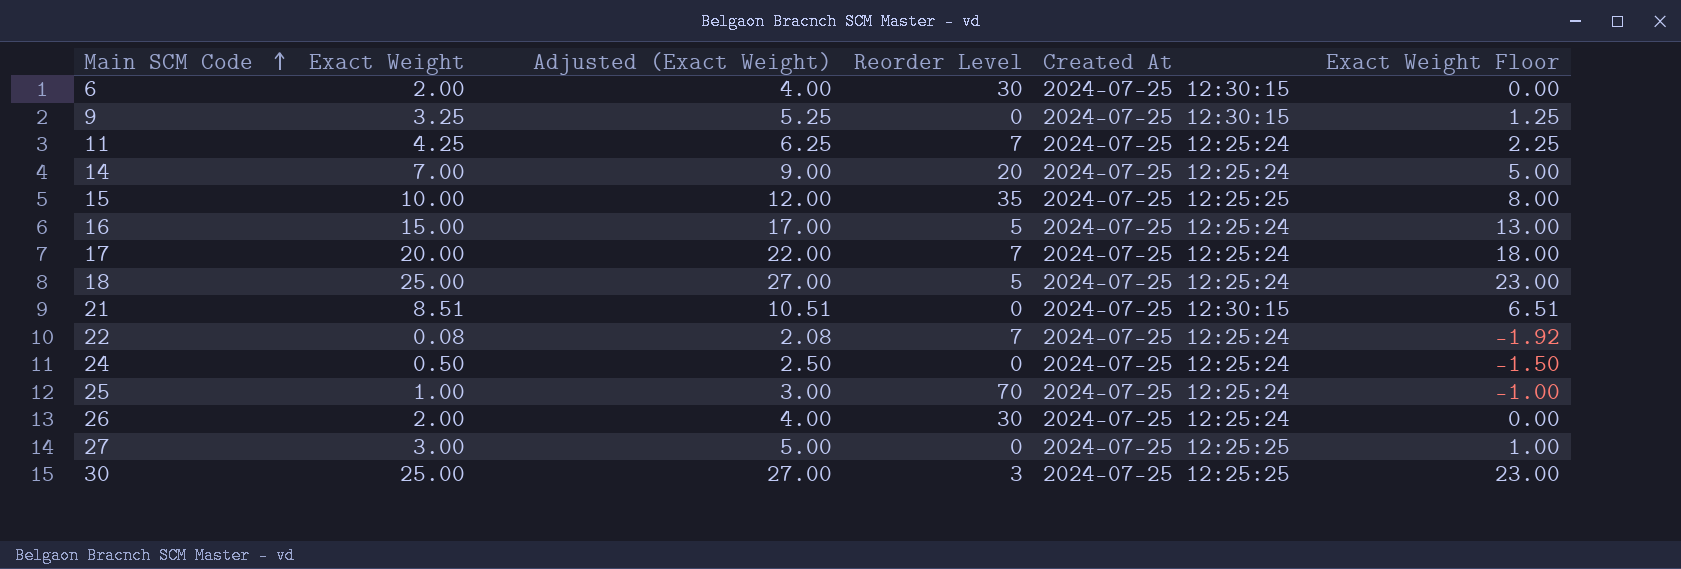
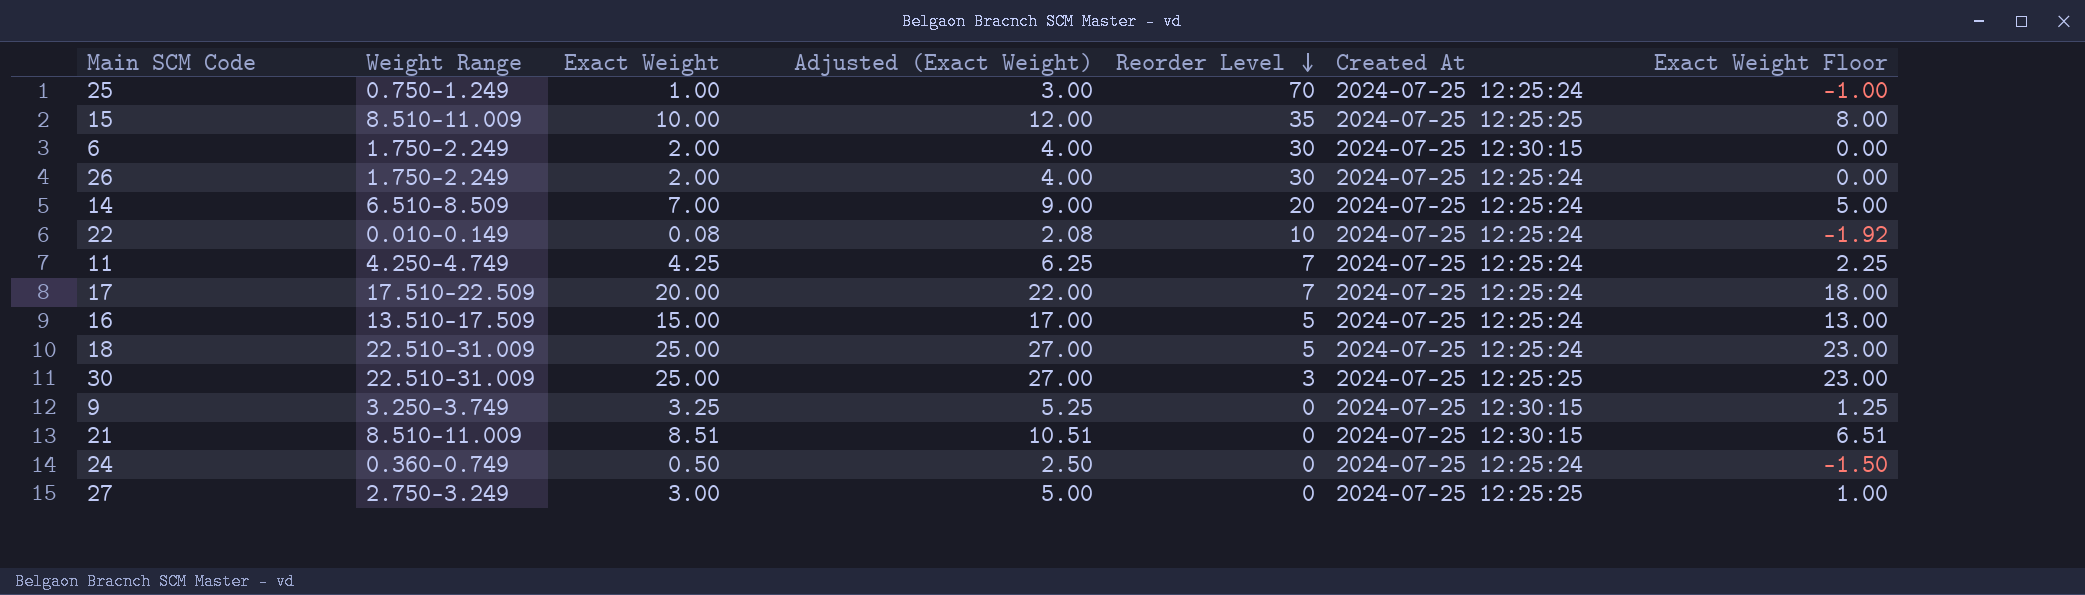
row order: Main SCM Code ascending -> Reorder Level descending
column Weight Range | position: none -> 2
22 | Reorder Level: 7 -> 10

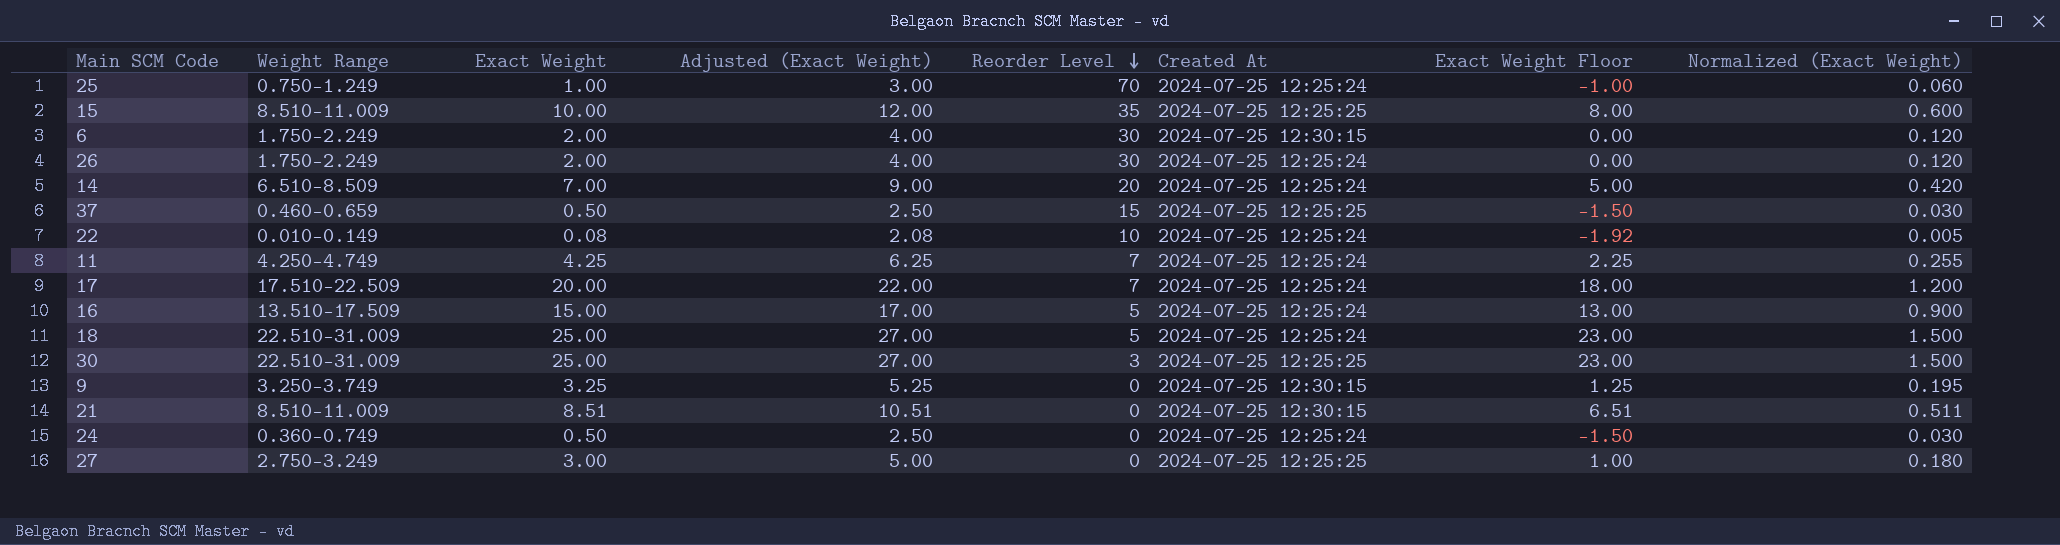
column Normalized (Exact Weight) | formula: none -> [Exact Weight] * 0.06
row 37: none -> 0.460-0.659 | 0.50 | 2.50 | 15 | 2024-07-25 12:25:25 | -1.50 | 0.030

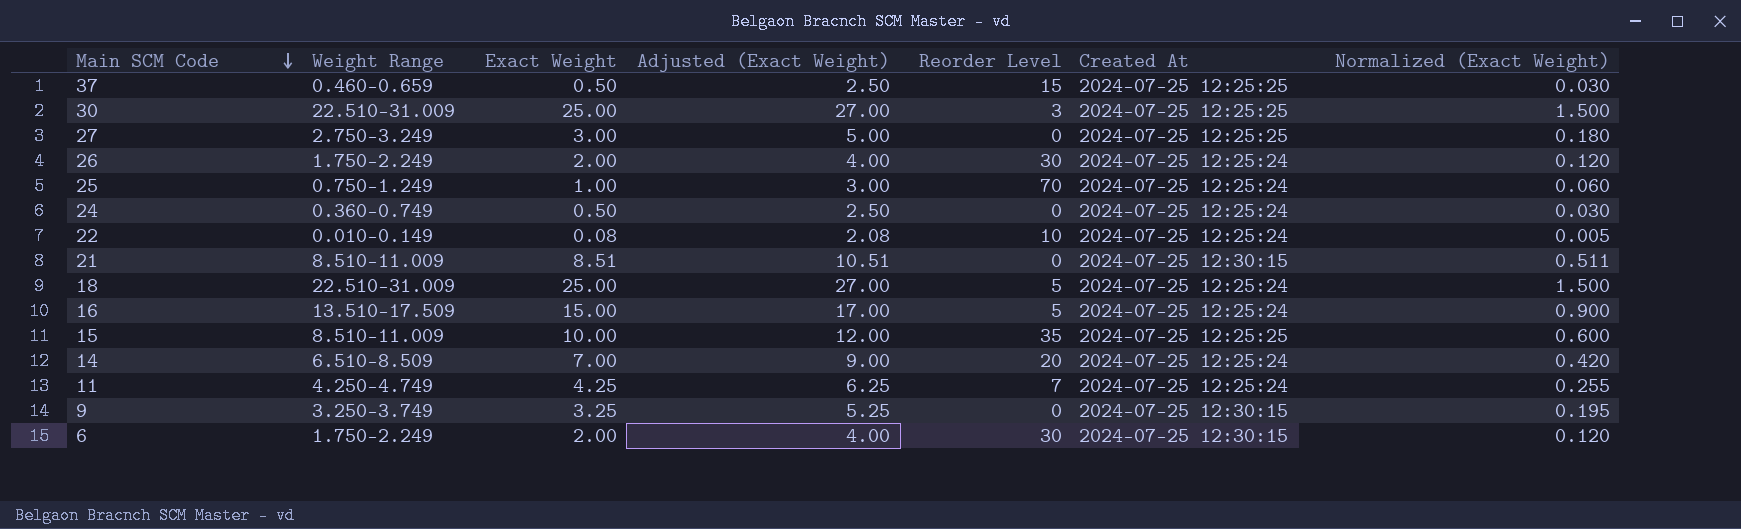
row order: Reorder Level descending -> Main SCM Code descending
column Exact Weight Floor | formula: [Exact Weight] - 2 -> none
row 17: 17.510-22.509 | 20.00 | 22.00 | 7 | 2024-07-25 12:25:24 | 18.00 | 1.200 -> none

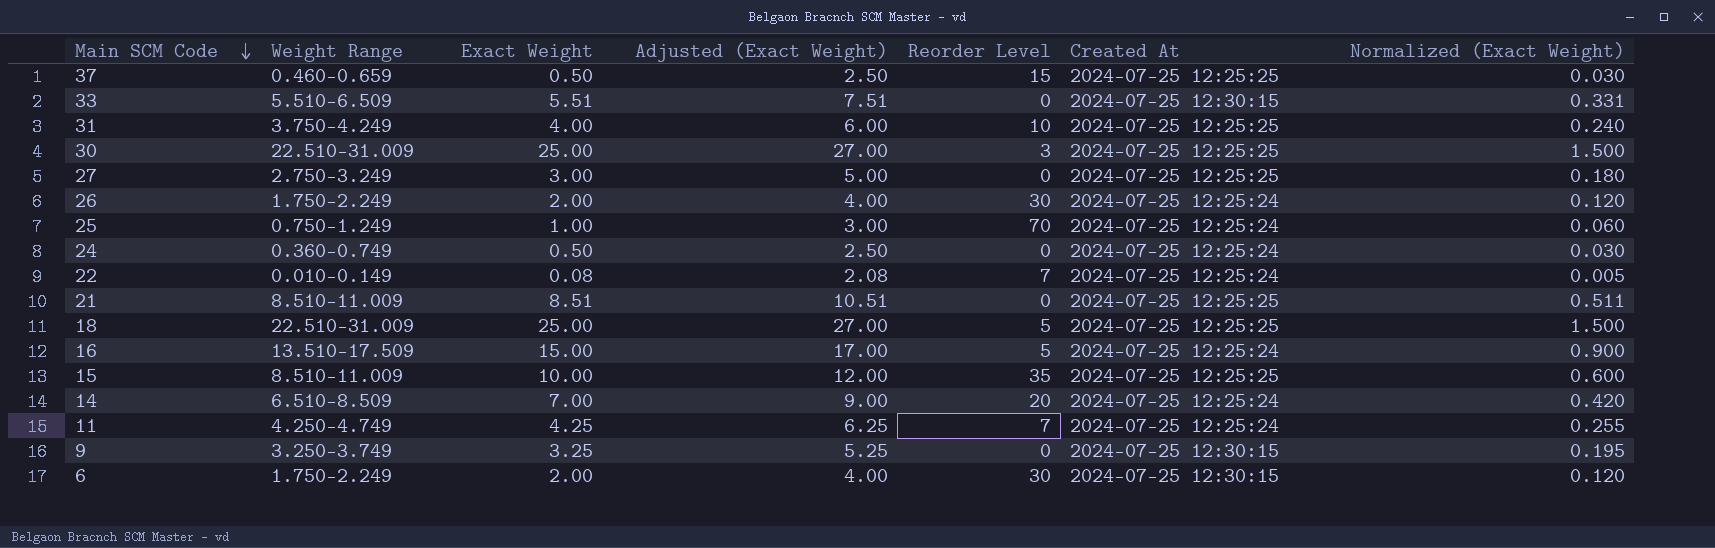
row 33: none -> 5.510-6.509 | 5.51 | 7.51 | 0 | 2024-07-25 12:30:15 | 0.331
row 31: none -> 3.750-4.249 | 4.00 | 6.00 | 10 | 2024-07-25 12:25:25 | 0.240
22 | Reorder Level: 10 -> 7
21 | Created At: 2024-07-25 12:30:15 -> 2024-07-25 12:25:25
18 | Created At: 2024-07-25 12:25:24 -> 2024-07-25 12:25:25

